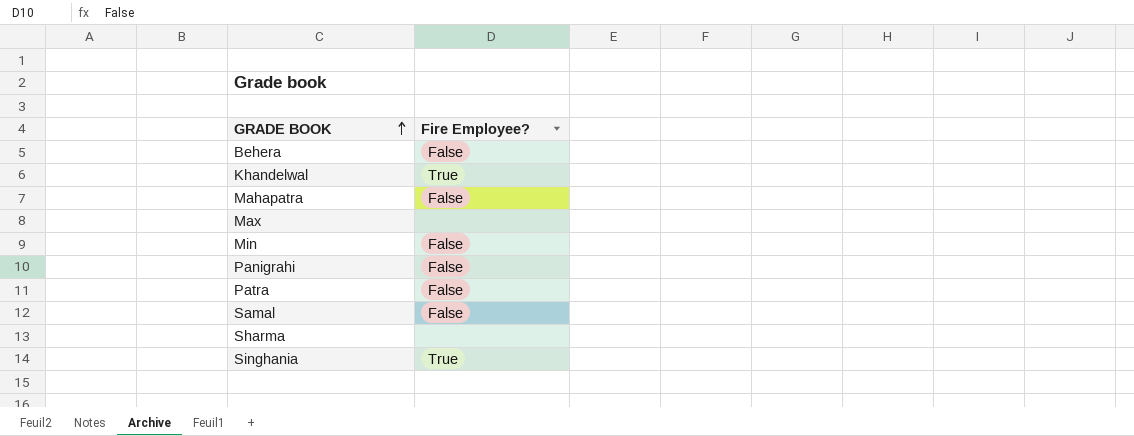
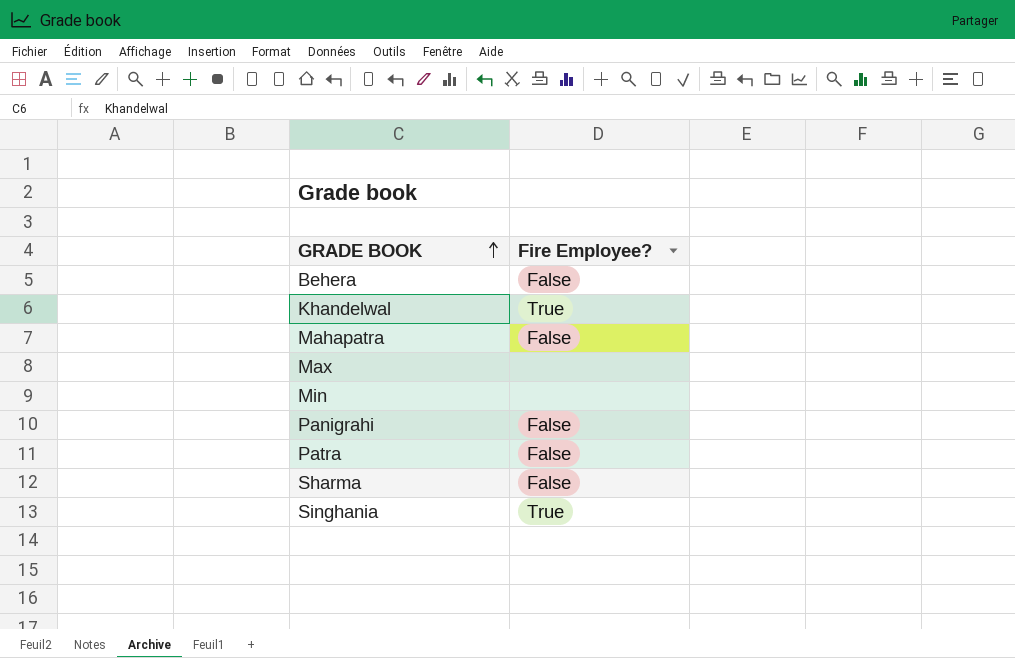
row Samal: False -> none
Min | Fire Employee?: False -> none
Sharma | Fire Employee?: none -> False

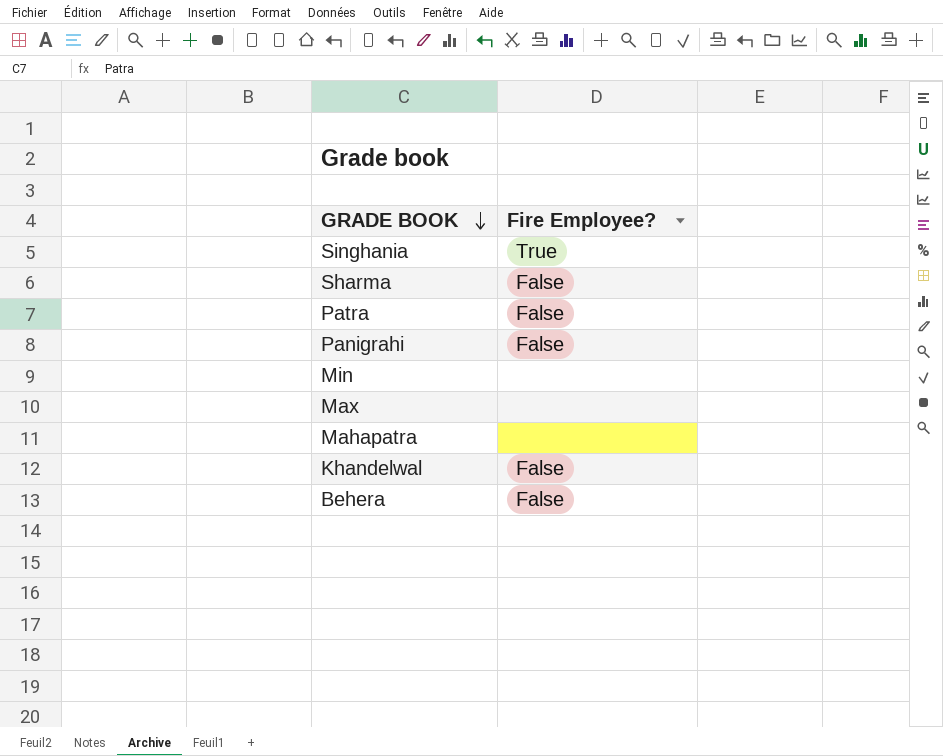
row order: GRADE BOOK ascending -> GRADE BOOK descending
Mahapatra | Fire Employee?: False -> none
Khandelwal | Fire Employee?: True -> False

